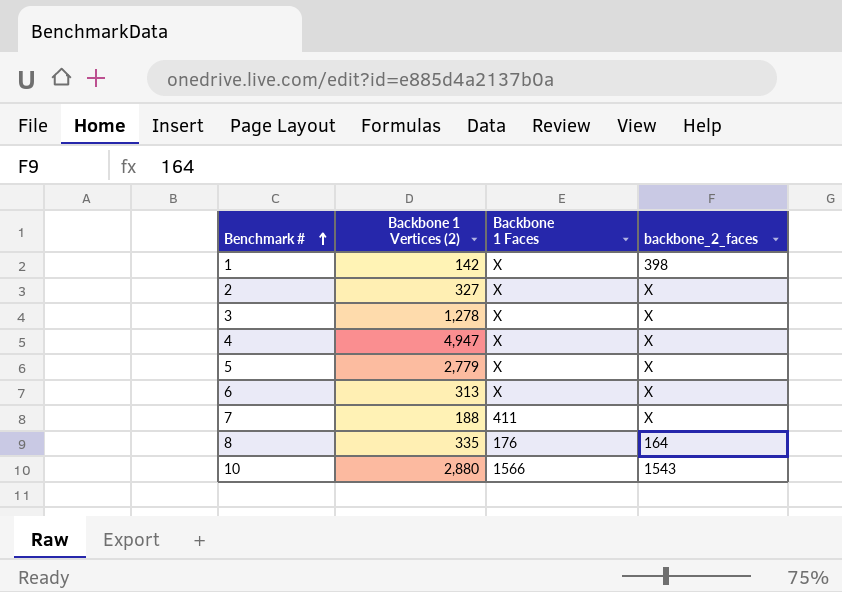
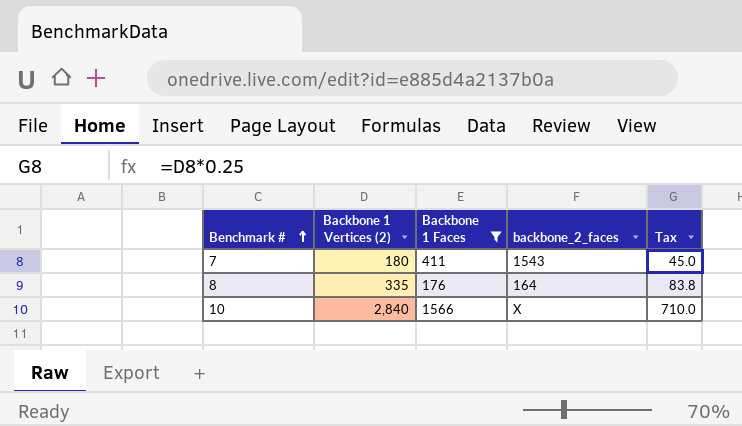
filter: none -> Backbone 1 Faces != X
column Tax | formula: none -> [Backbone 1 Vertices (2)] * 0.25
7 | Backbone 1 Vertices (2): 188 -> 180
7 | backbone_2_faces: X -> 1543
10 | Backbone 1 Vertices (2): 2,880 -> 2,840
10 | backbone_2_faces: 1543 -> X

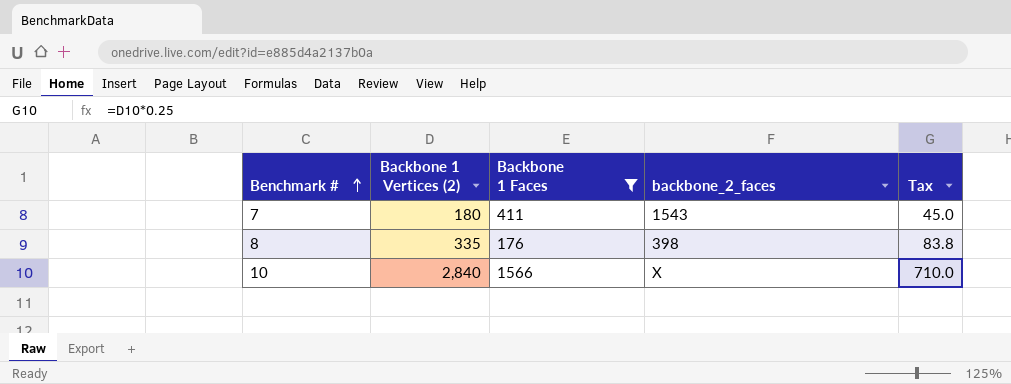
8 | backbone_2_faces: 164 -> 398

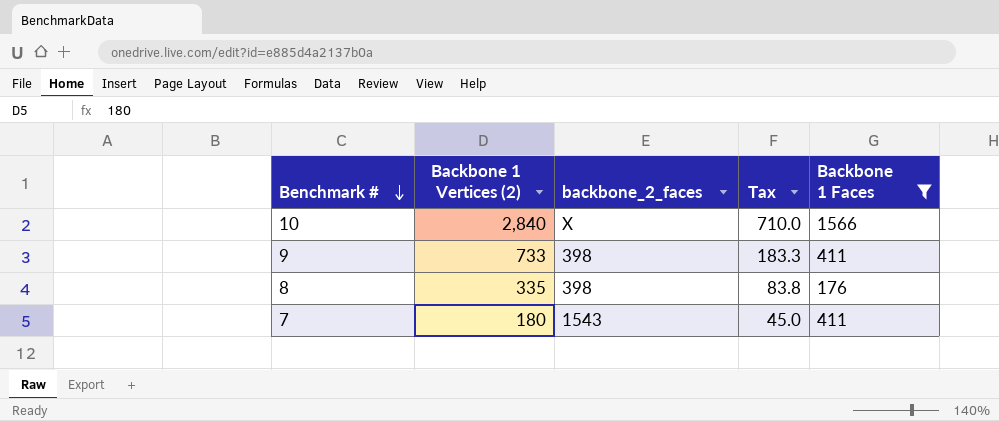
row order: Benchmark # ascending -> Benchmark # descending
column Backbone 1 Faces | position: 3 -> 5
row 9: none -> 733 | 398 | 183.3 | 411

